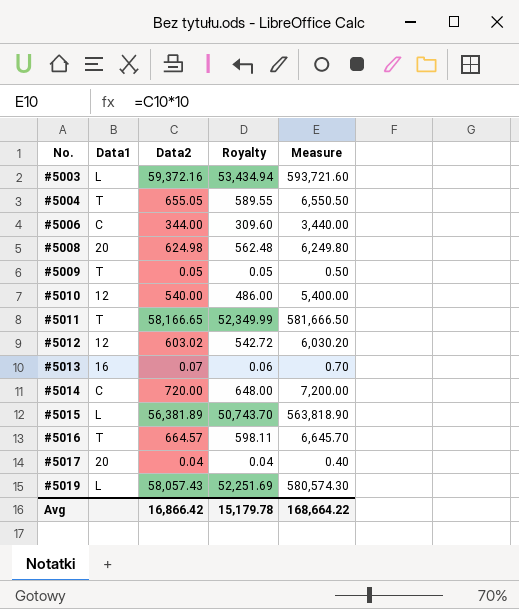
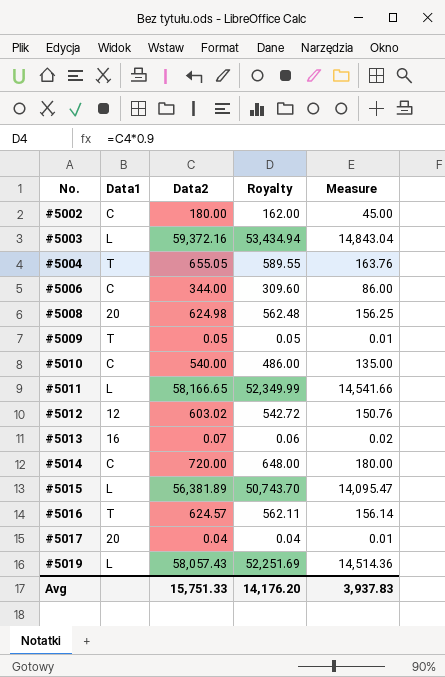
column Measure | formula: [Data2] * 10 -> [Data2] * 0.25
row #5002: none -> C | 180.00 | 162.00 | 45.00
#5010 | Data1: 12 -> C
#5011 | Data1: T -> L
#5016 | Data2: 664.57 -> 624.57
#5016 | Royalty: 598.11 -> 562.11
Avg | Data2: 16,866.42 -> 15,751.33
Avg | Royalty: 15,179.78 -> 14,176.20
Avg | Measure: 168,664.22 -> 3,937.83

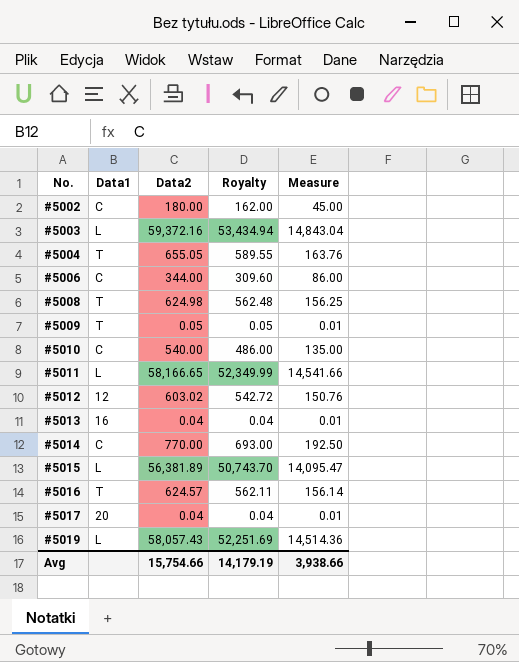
#5008 | Data1: 20 -> T
#5013 | Data2: 0.07 -> 0.04
#5013 | Royalty: 0.06 -> 0.04
#5013 | Measure: 0.02 -> 0.01
#5014 | Data2: 720.00 -> 770.00
#5014 | Royalty: 648.00 -> 693.00
#5014 | Measure: 180.00 -> 192.50
Avg | Data2: 15,751.33 -> 15,754.66
Avg | Royalty: 14,176.20 -> 14,179.19
Avg | Measure: 3,937.83 -> 3,938.66

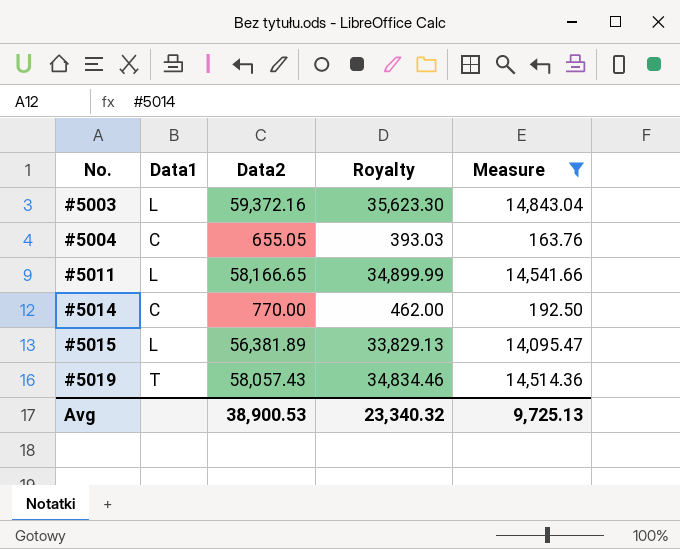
filter: none -> Measure >= 163.76
column Royalty | formula: [Data2] * 0.9 -> [Data2] * 0.6
#5004 | Data1: T -> C
#5019 | Data1: L -> T
Avg | Data2: 15,754.66 -> 38,900.53
Avg | Royalty: 14,179.19 -> 23,340.32
Avg | Measure: 3,938.66 -> 9,725.13

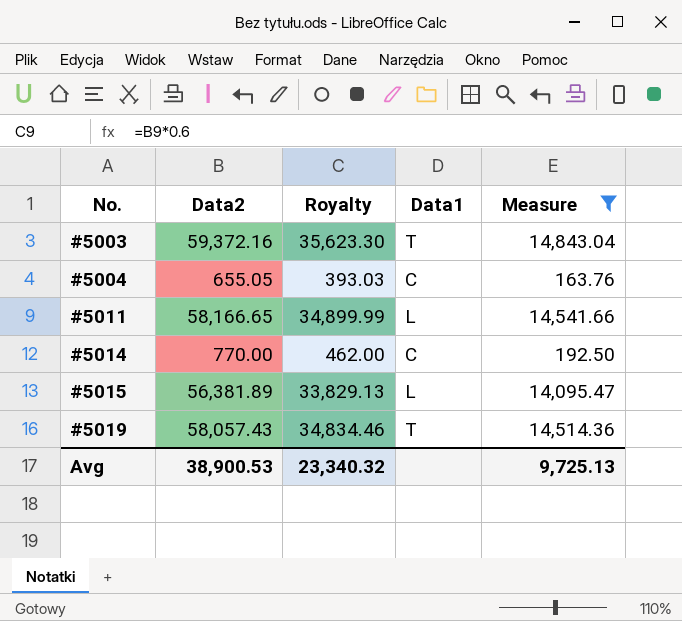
column Data1 | position: 2 -> 4
#5003 | Data1: L -> T

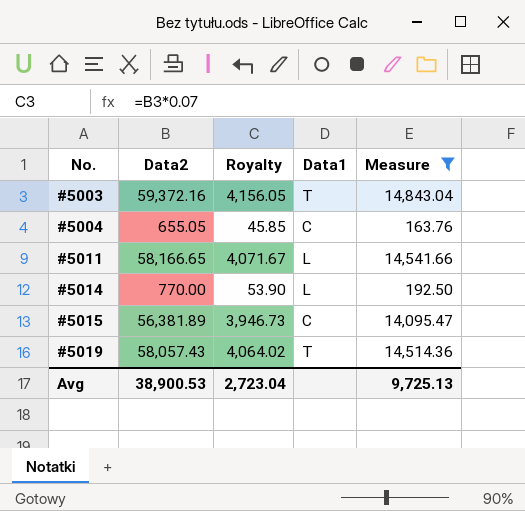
column Royalty | formula: [Data2] * 0.6 -> [Data2] * 0.07
#5014 | Data1: C -> L
#5015 | Data1: L -> C
Avg | Royalty: 23,340.32 -> 2,723.04

